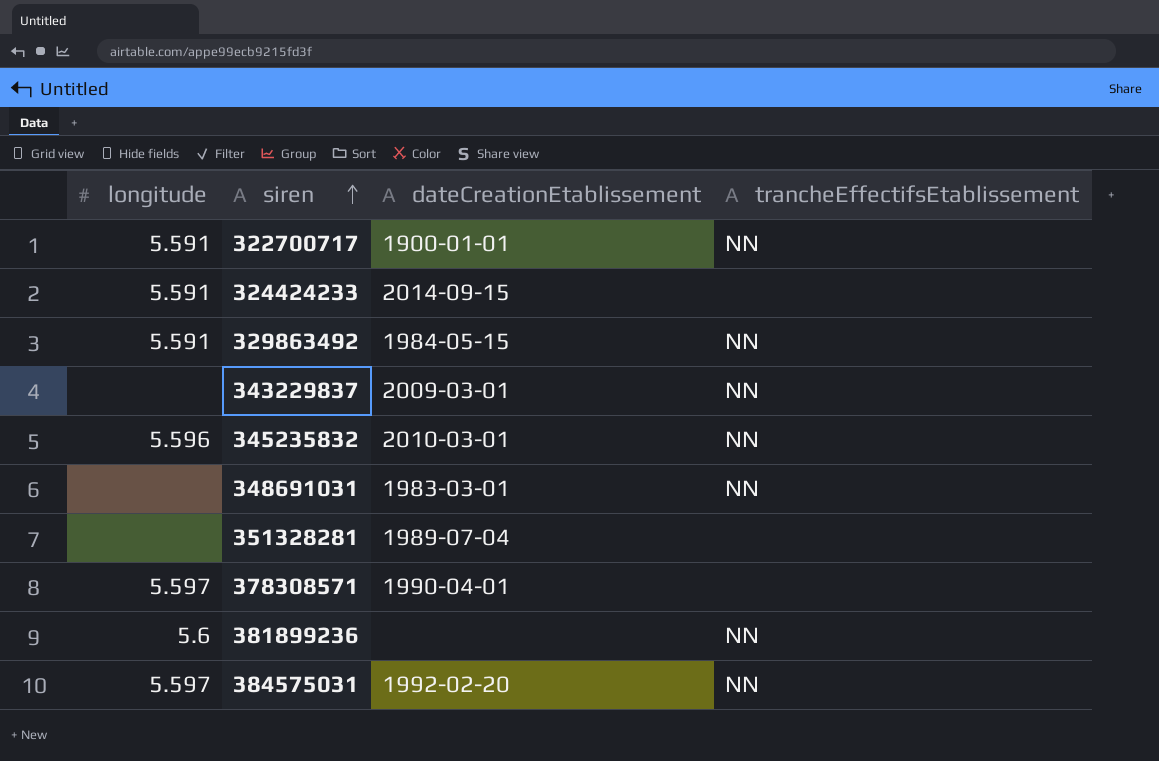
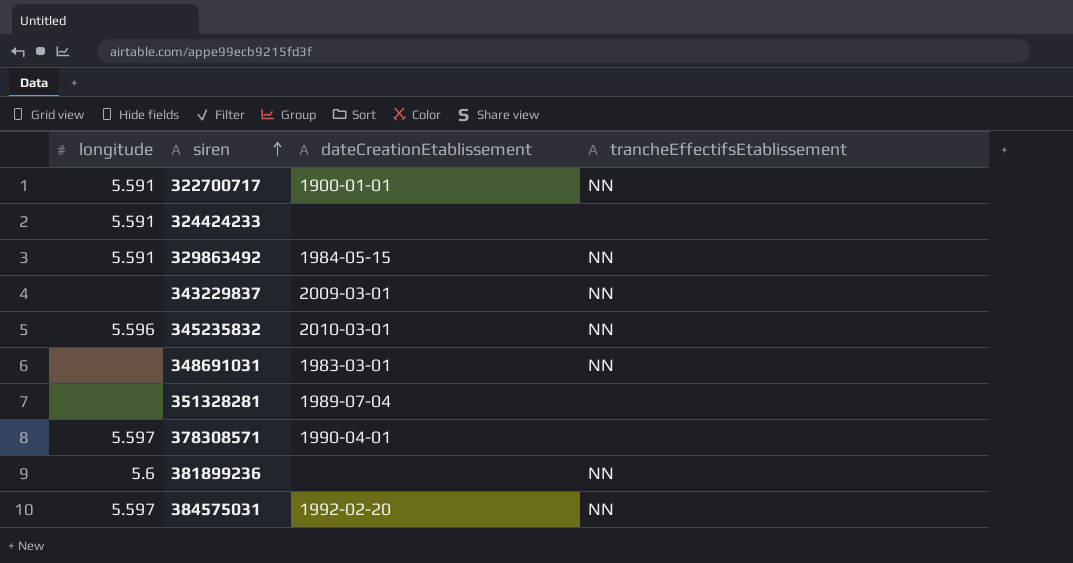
324424233 | dateCreationEtablissement: 2014-09-15 -> none

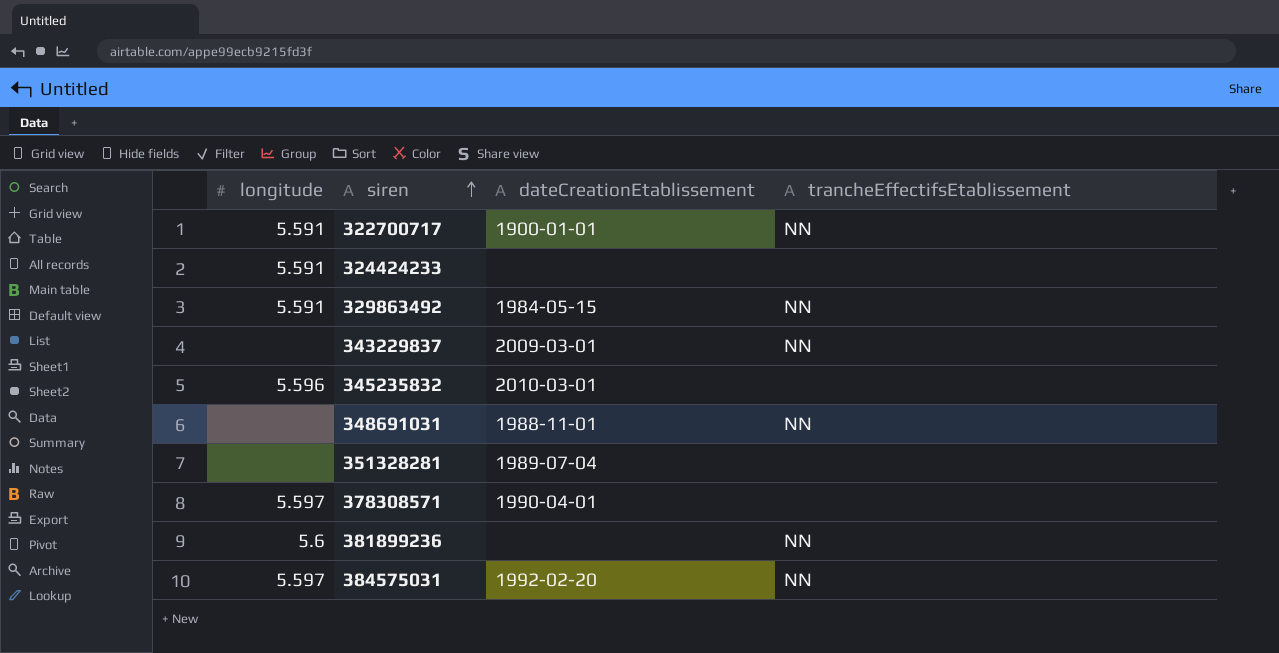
345235832 | trancheEffectifsEtablissement: NN -> none
348691031 | dateCreationEtablissement: 1983-03-01 -> 1988-11-01

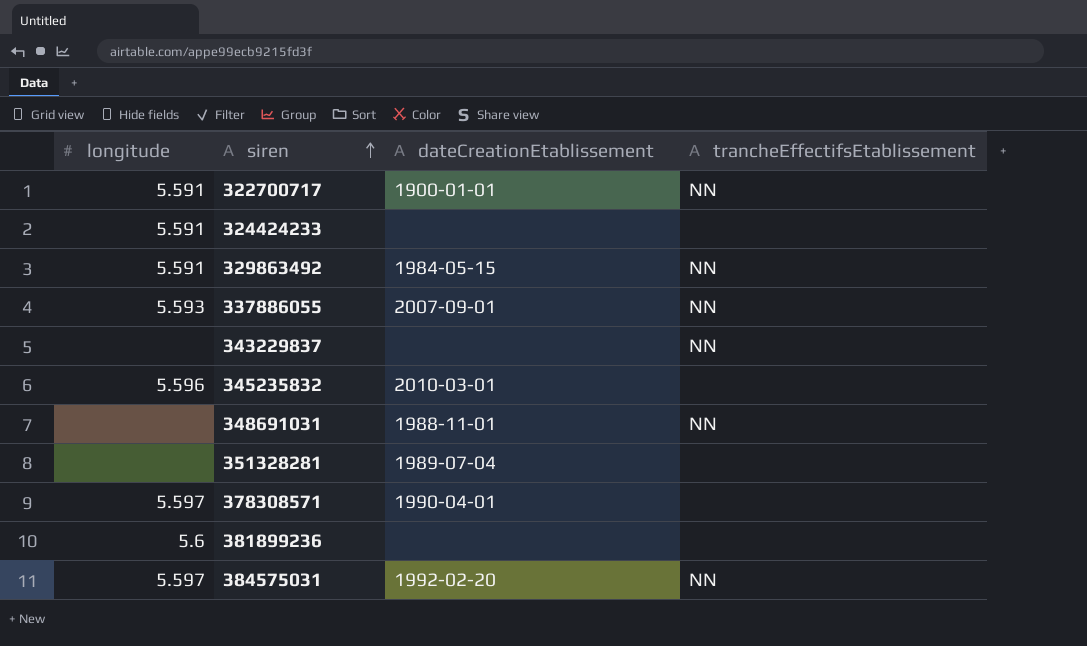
row 337886055: none -> 5.593 | 2007-09-01 | NN
343229837 | dateCreationEtablissement: 2009-03-01 -> none
381899236 | trancheEffectifsEtablissement: NN -> none

